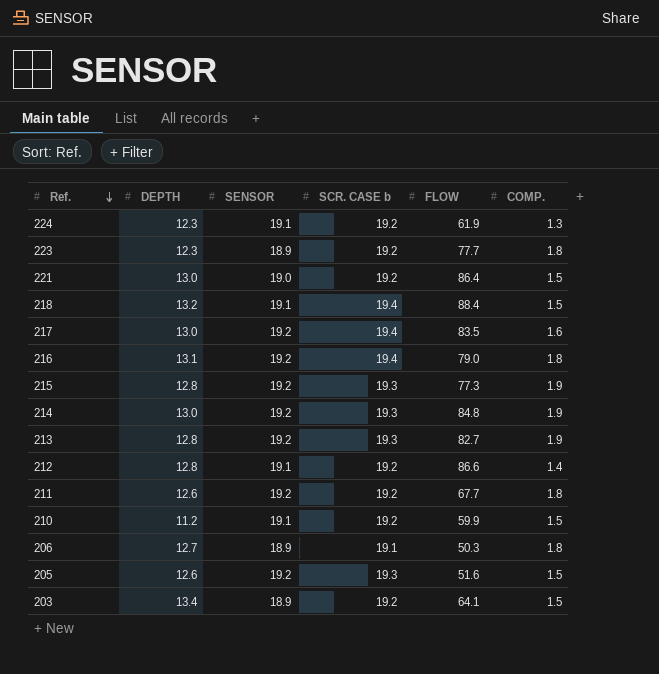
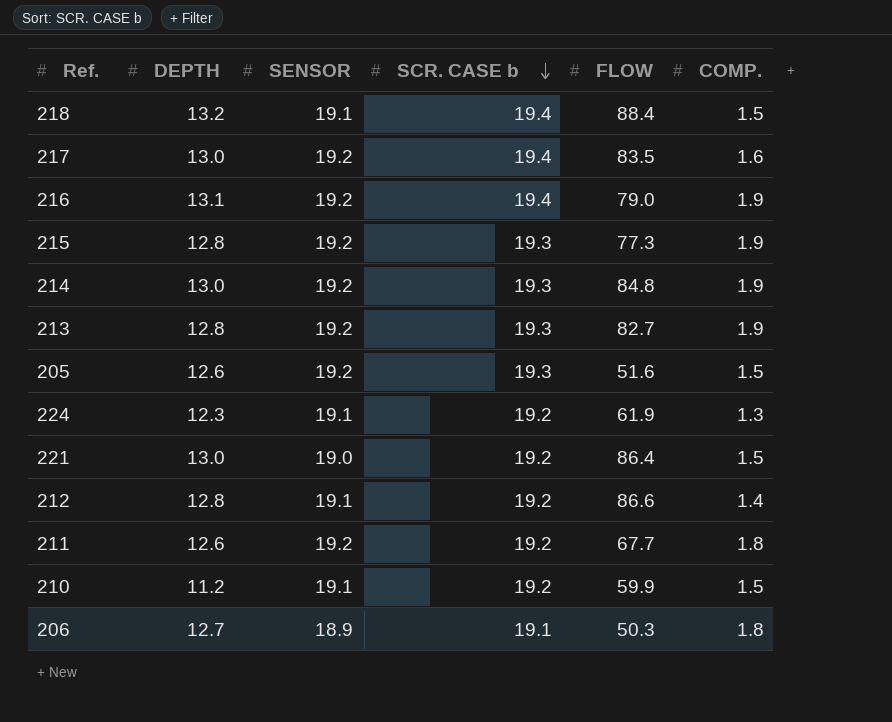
row order: Ref. descending -> SCR. CASE b descending
row 223: 12.3 | 18.9 | 19.2 | 77.7 | 1.8 -> none
row 203: 13.4 | 18.9 | 19.2 | 64.1 | 1.5 -> none
216 | COMP.: 1.8 -> 1.9

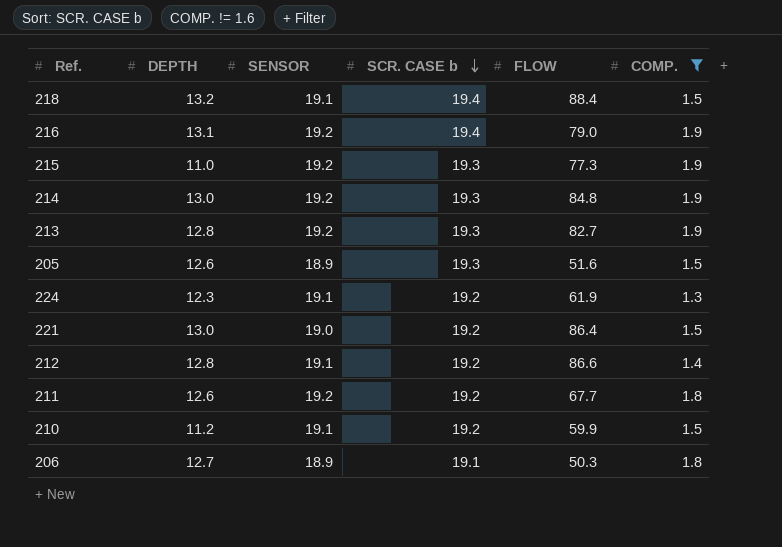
filter: none -> COMP. != 1.6
215 | DEPTH: 12.8 -> 11.0
205 | SENSOR: 19.2 -> 18.9

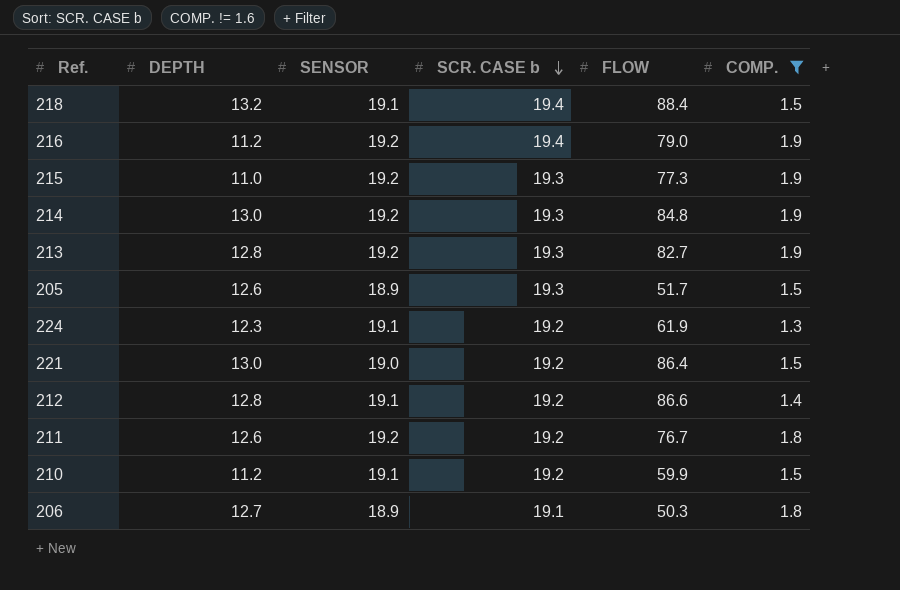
216 | DEPTH: 13.1 -> 11.2
205 | FLOW: 51.6 -> 51.7
211 | FLOW: 67.7 -> 76.7

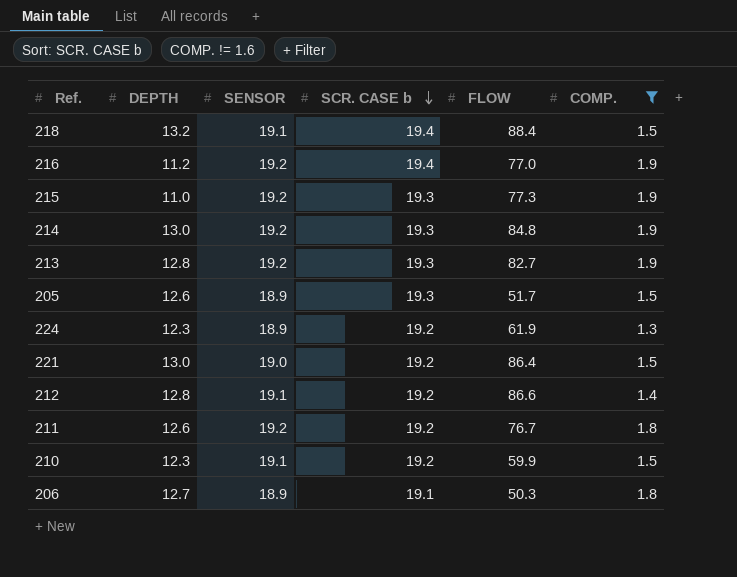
216 | FLOW: 79.0 -> 77.0
224 | SENSOR: 19.1 -> 18.9
210 | DEPTH: 11.2 -> 12.3

